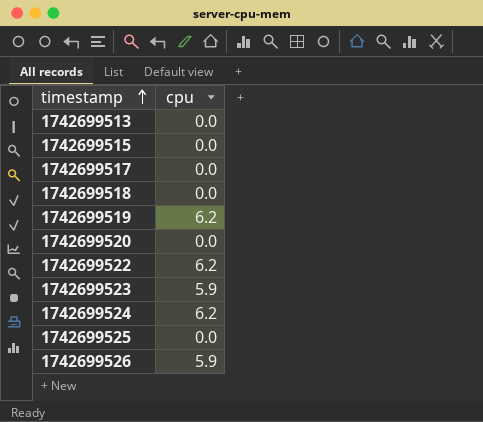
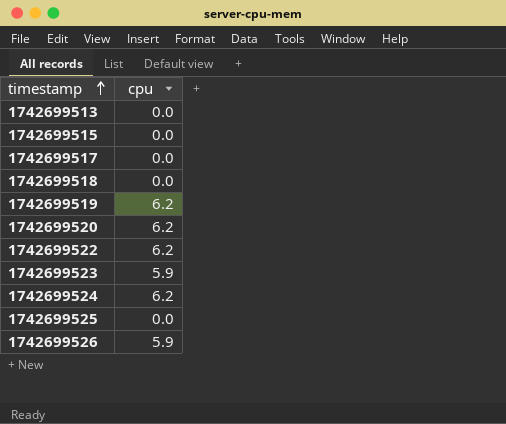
1742699520 | cpu: 0.0 -> 6.2

